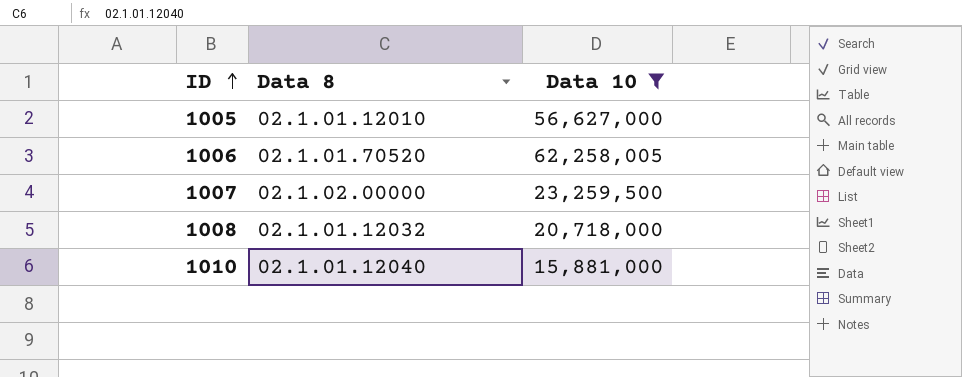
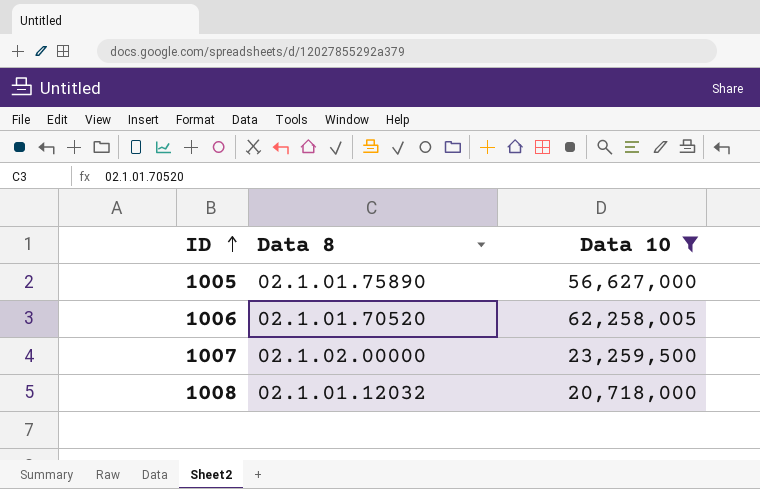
row 1010: 02.1.01.12040 | 15,881,000 -> none
1005 | Data 8: 02.1.01.12010 -> 02.1.01.75890

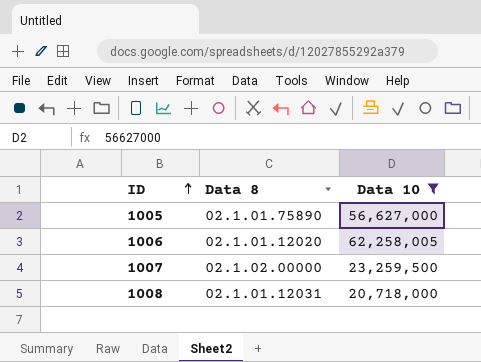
1006 | Data 8: 02.1.01.70520 -> 02.1.01.12020
1008 | Data 8: 02.1.01.12032 -> 02.1.01.12031

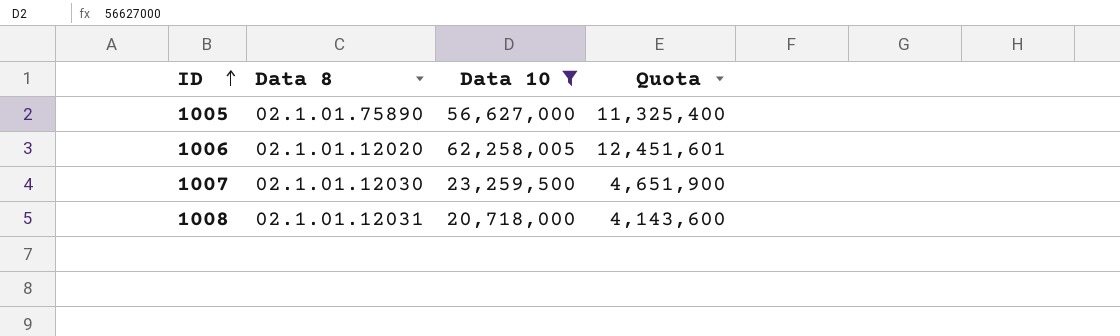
column Quota | formula: none -> [Data 10] * 0.2
1007 | Data 8: 02.1.02.00000 -> 02.1.01.12030

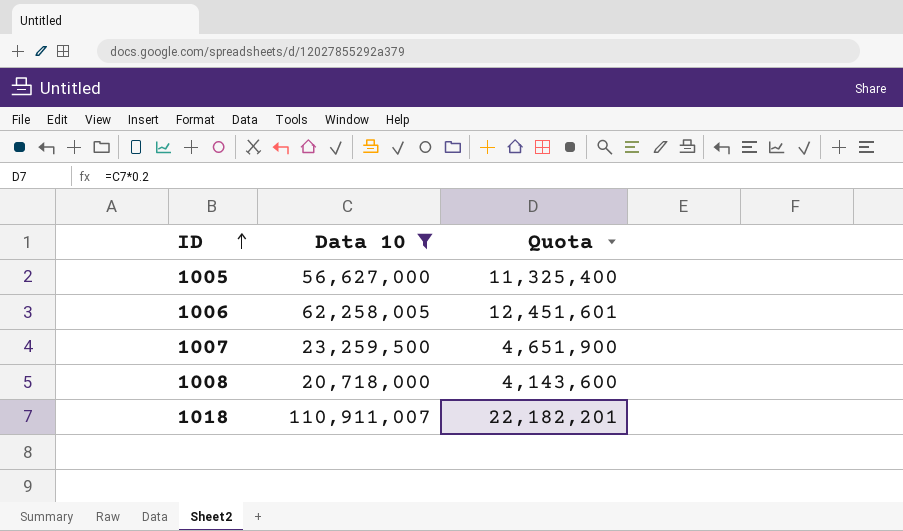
column Data 8 | position: 2 -> none
row 1018: none -> 110,911,007 | 22,182,201

